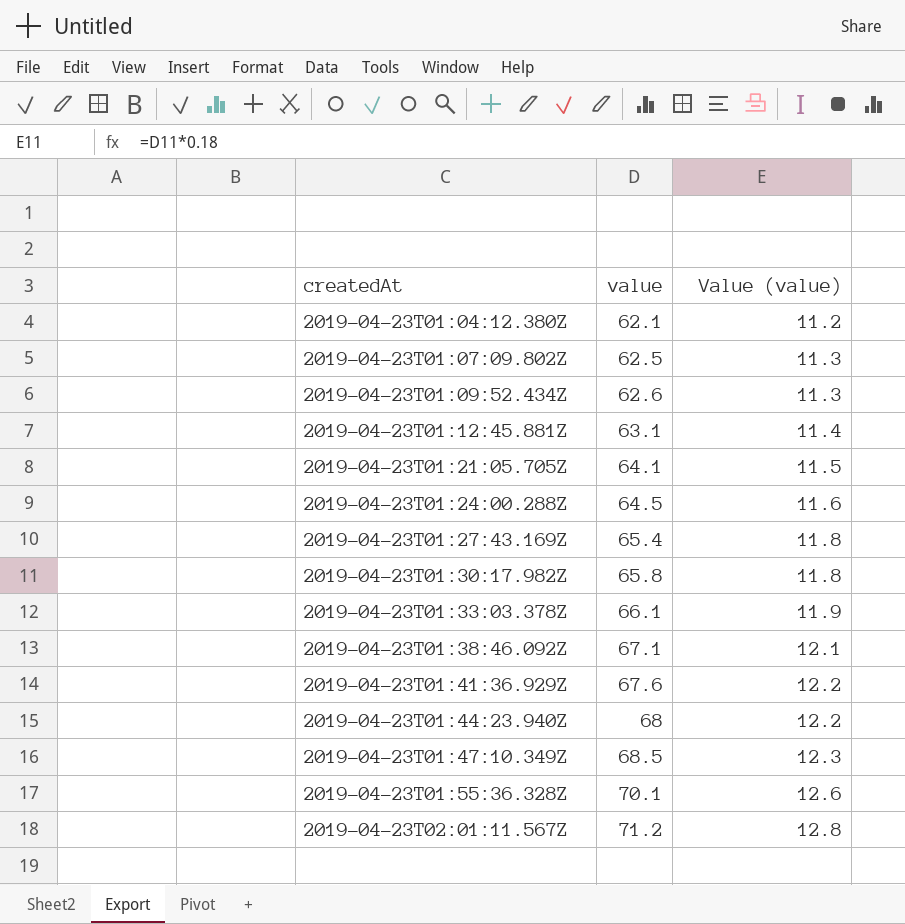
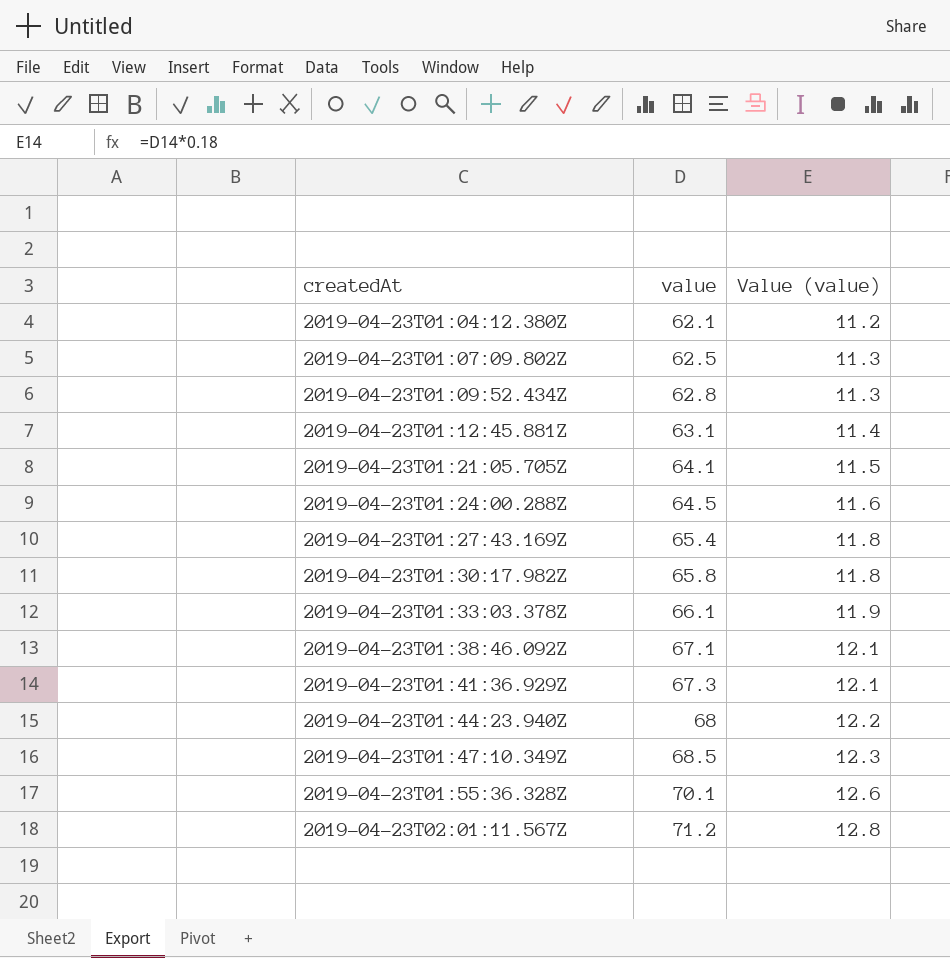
2019-04-23T01:09:52.434Z | value: 62.6 -> 62.8
2019-04-23T01:41:36.929Z | value: 67.6 -> 67.3
2019-04-23T01:41:36.929Z | Value (value): 12.2 -> 12.1

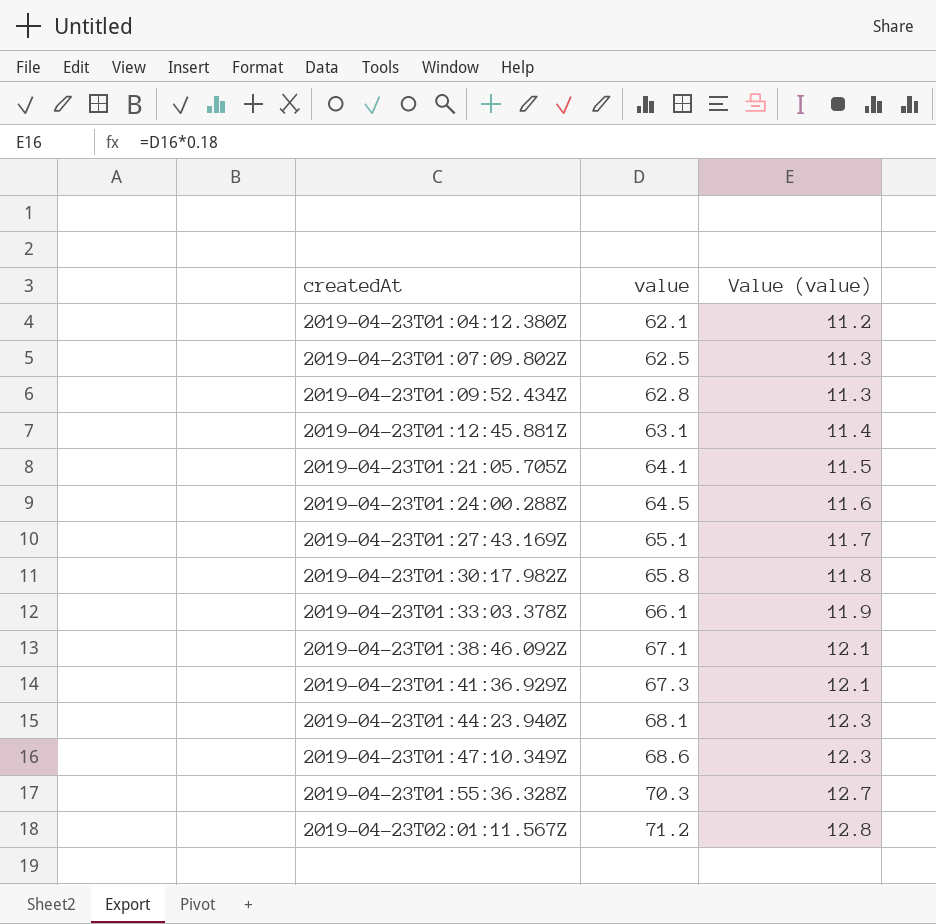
2019-04-23T01:27:43.169Z | value: 65.4 -> 65.1
2019-04-23T01:27:43.169Z | Value (value): 11.8 -> 11.7
2019-04-23T01:44:23.940Z | value: 68 -> 68.1
2019-04-23T01:44:23.940Z | Value (value): 12.2 -> 12.3
2019-04-23T01:47:10.349Z | value: 68.5 -> 68.6
2019-04-23T01:55:36.328Z | value: 70.1 -> 70.3
2019-04-23T01:55:36.328Z | Value (value): 12.6 -> 12.7

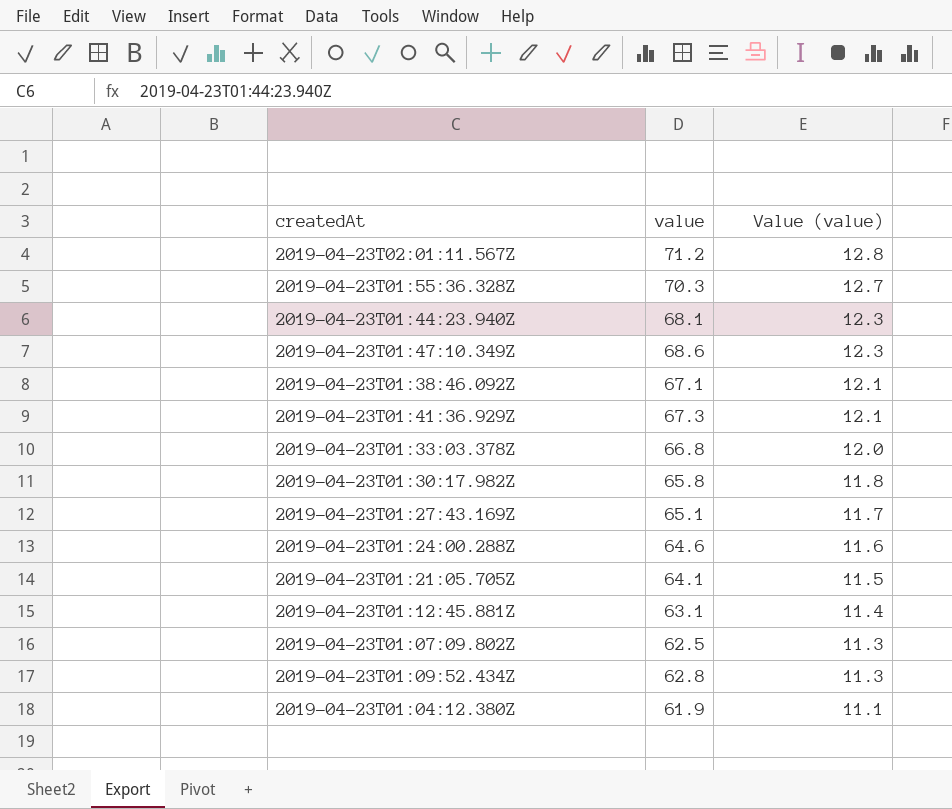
row order: createdAt ascending -> Value (value) descending
2019-04-23T01:33:03.378Z | value: 66.1 -> 66.8
2019-04-23T01:33:03.378Z | Value (value): 11.9 -> 12.0
2019-04-23T01:24:00.288Z | value: 64.5 -> 64.6
2019-04-23T01:04:12.380Z | value: 62.1 -> 61.9
2019-04-23T01:04:12.380Z | Value (value): 11.2 -> 11.1

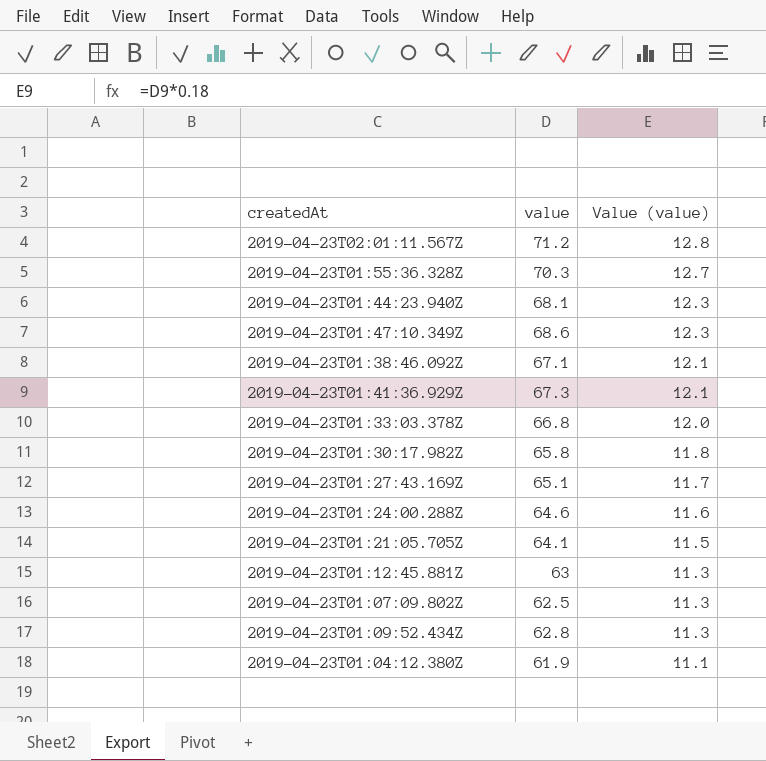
2019-04-23T01:12:45.881Z | value: 63.1 -> 63
2019-04-23T01:12:45.881Z | Value (value): 11.4 -> 11.3

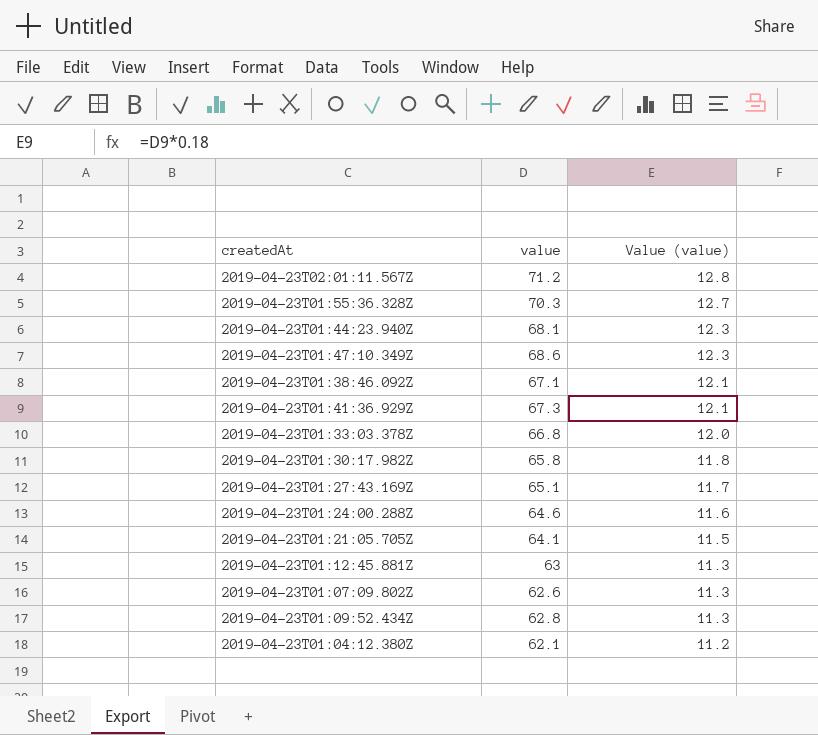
2019-04-23T01:07:09.802Z | value: 62.5 -> 62.6
2019-04-23T01:04:12.380Z | value: 61.9 -> 62.1
2019-04-23T01:04:12.380Z | Value (value): 11.1 -> 11.2

